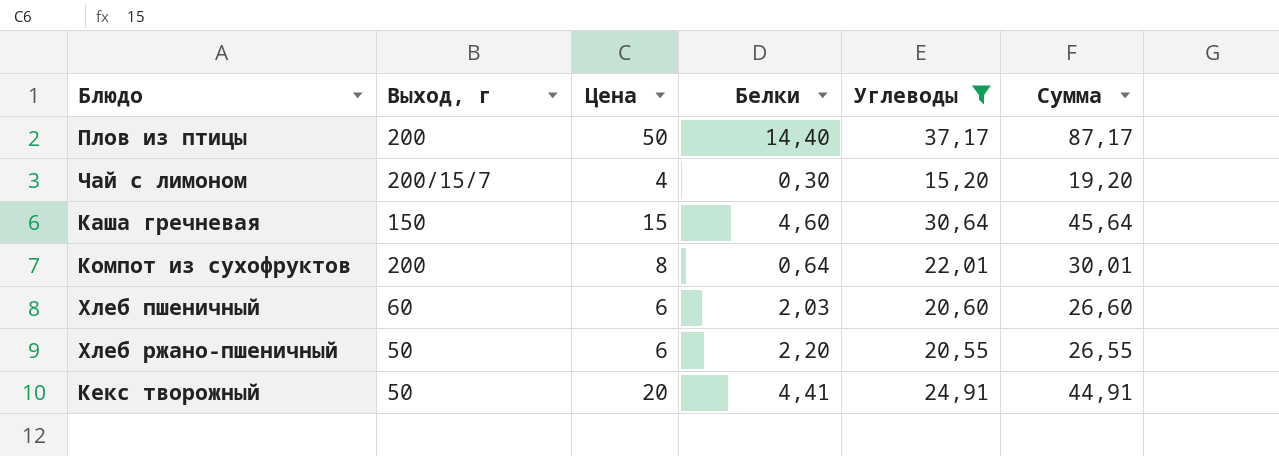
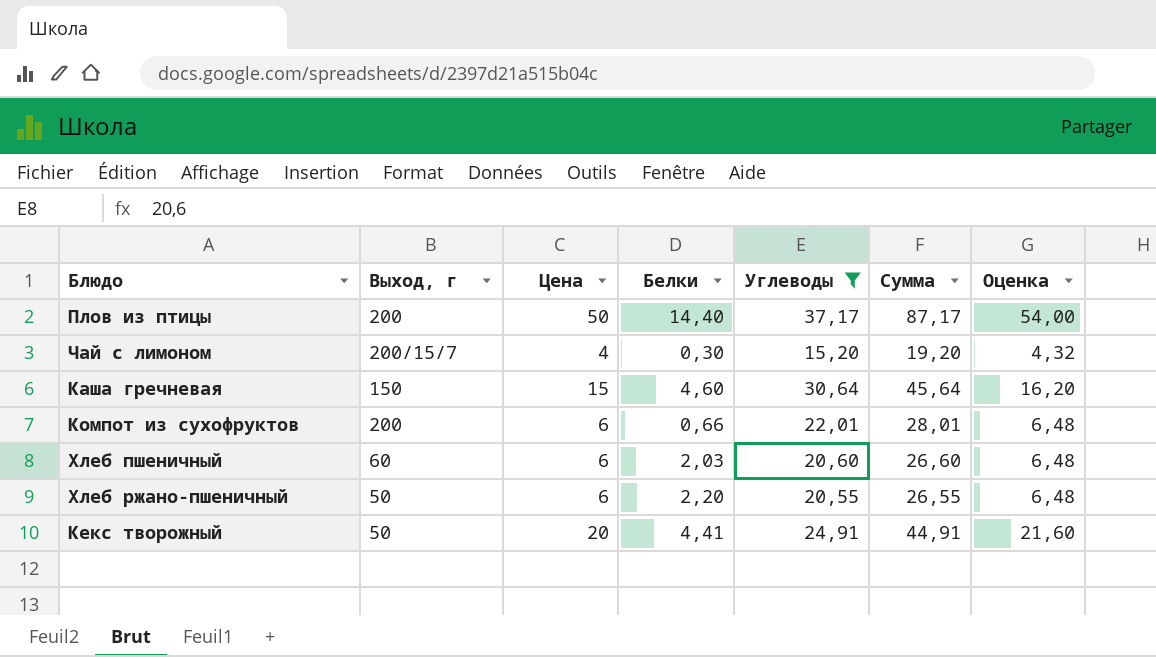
column Оценка | formula: none -> [Цена] * 1,08
Компот из сухофруктов | Цена: 8 -> 6
Компот из сухофруктов | Белки: 0,64 -> 0,66
Компот из сухофруктов | Сумма: 30,01 -> 28,01

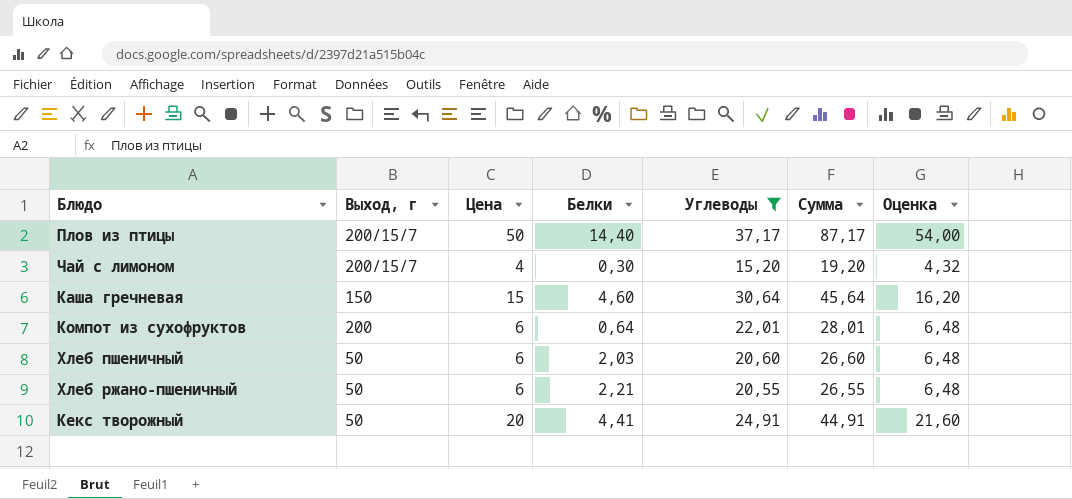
Плов из птицы | Выход, г: 200 -> 200/15/7
Компот из сухофруктов | Белки: 0,66 -> 0,64
Хлеб пшеничный | Выход, г: 60 -> 50
Хлеб ржано-пшеничный | Белки: 2,20 -> 2,21

